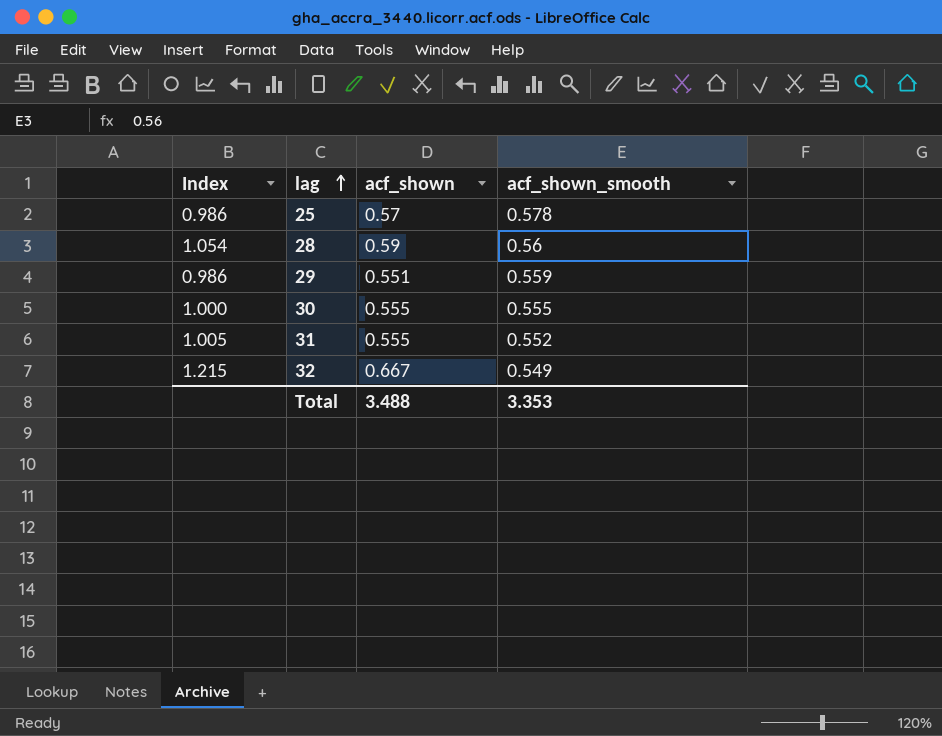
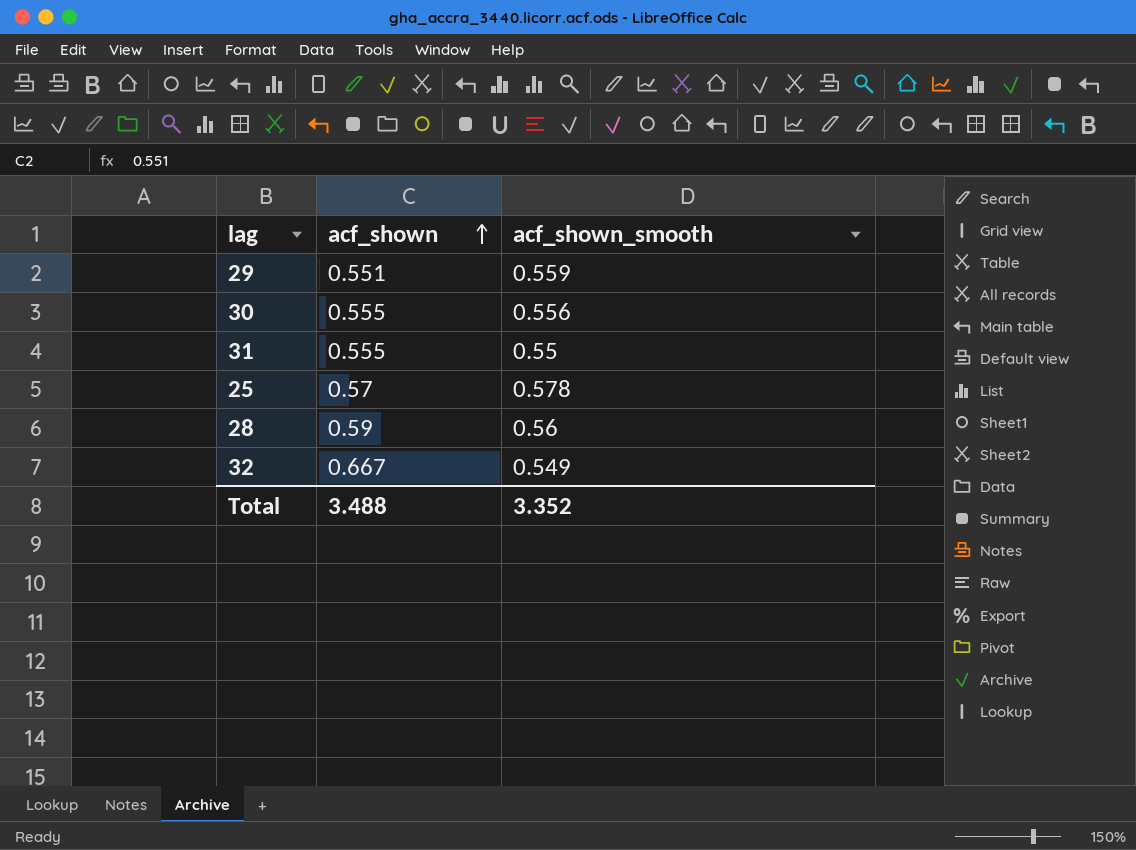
row order: lag ascending -> acf_shown ascending
column Index | formula: [acf_shown] / [acf_shown_smooth] -> none
30 | acf_shown_smooth: 0.555 -> 0.556
31 | acf_shown_smooth: 0.552 -> 0.55
Total | acf_shown_smooth: 3.353 -> 3.352

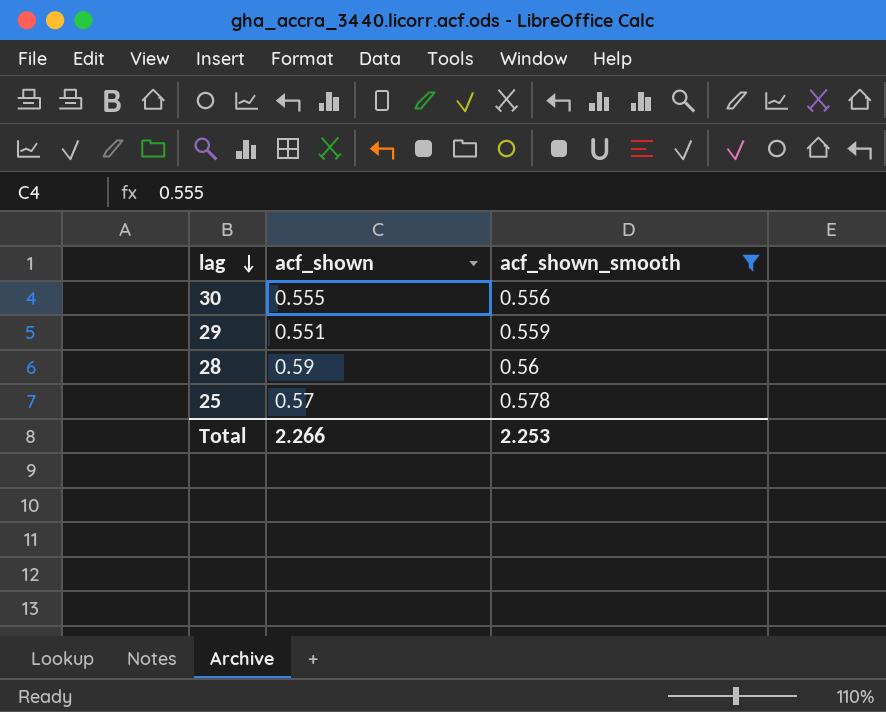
filter: none -> acf_shown_smooth >= 0.556
row order: acf_shown ascending -> lag descending
Total | acf_shown: 3.488 -> 2.266
Total | acf_shown_smooth: 3.352 -> 2.253

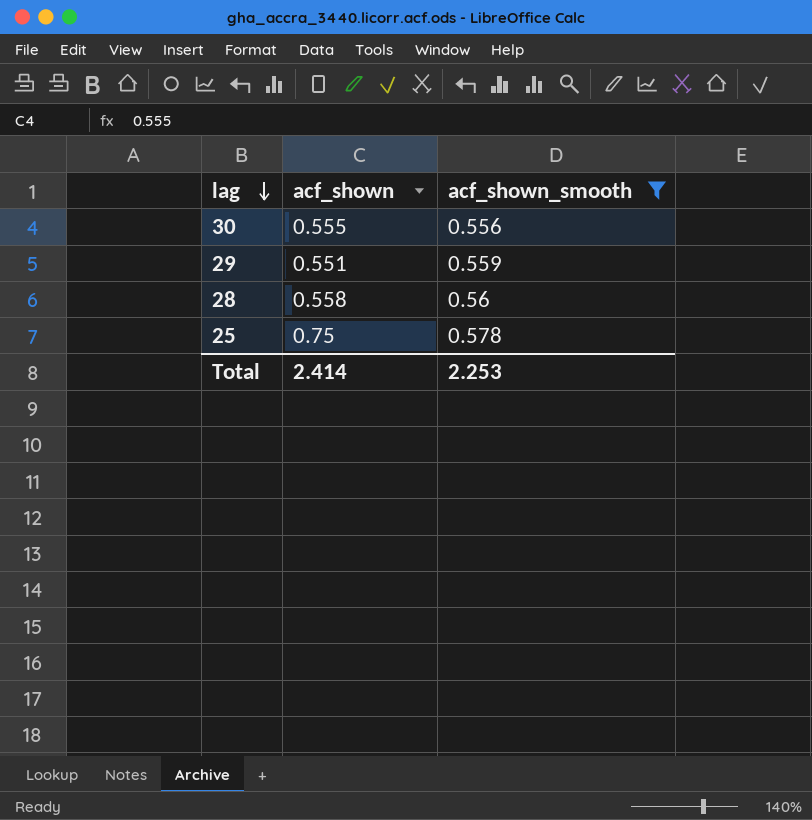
28 | acf_shown: 0.59 -> 0.558
25 | acf_shown: 0.57 -> 0.75
Total | acf_shown: 2.266 -> 2.414

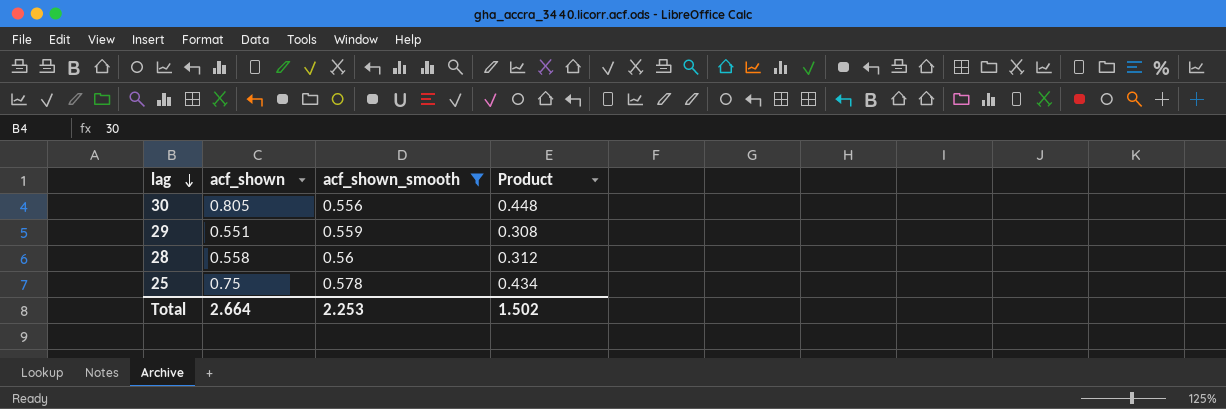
column Product | formula: none -> [acf_shown] * [acf_shown_smooth]
30 | acf_shown: 0.555 -> 0.805
Total | acf_shown: 2.414 -> 2.664

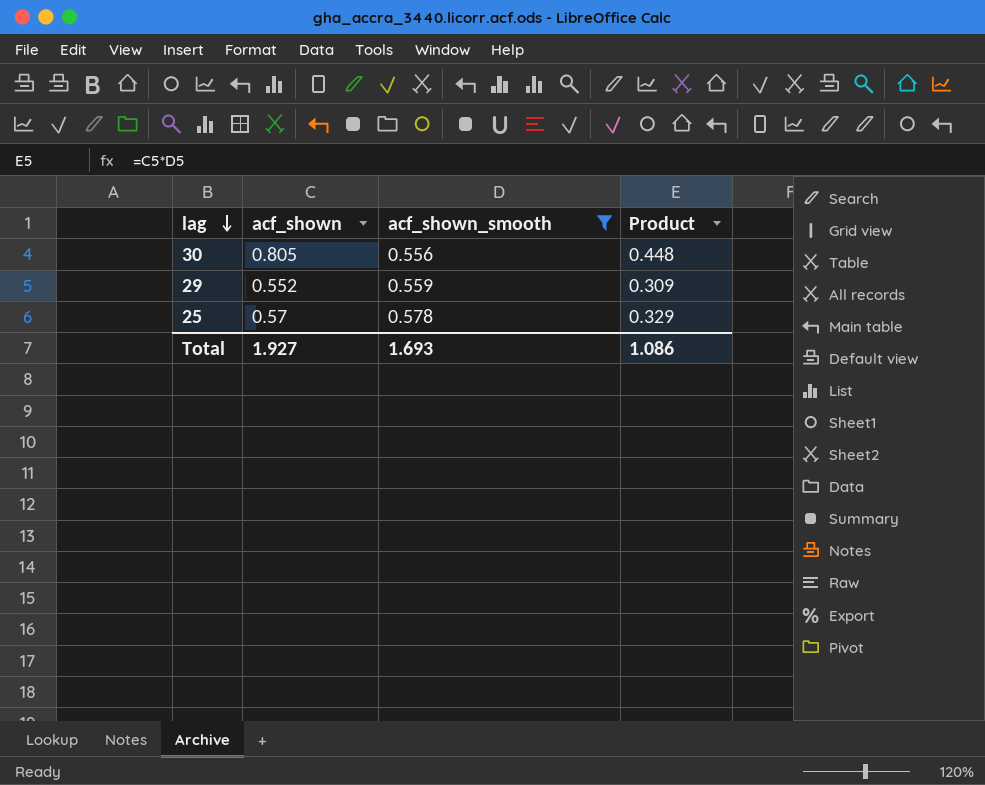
row 28: 0.558 | 0.56 | 0.312 -> none
29 | acf_shown: 0.551 -> 0.552
29 | Product: 0.308 -> 0.309
25 | acf_shown: 0.75 -> 0.57
25 | Product: 0.434 -> 0.329
Total | acf_shown: 2.664 -> 1.927
Total | acf_shown_smooth: 2.253 -> 1.693
Total | Product: 1.502 -> 1.086

